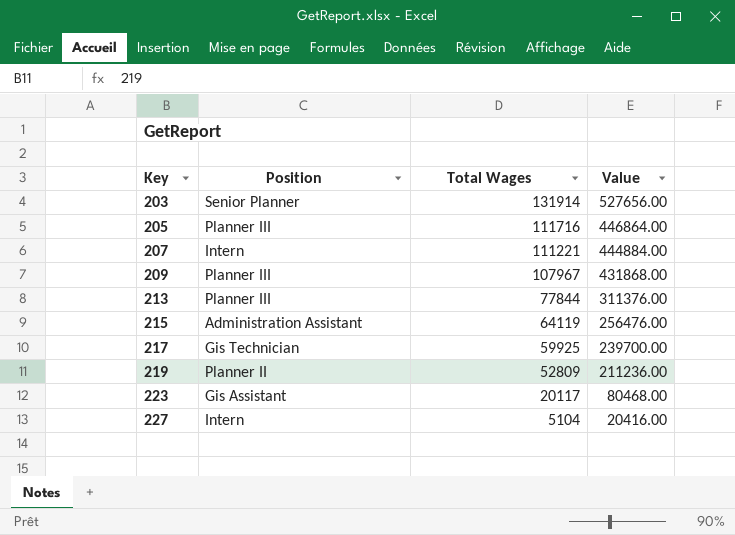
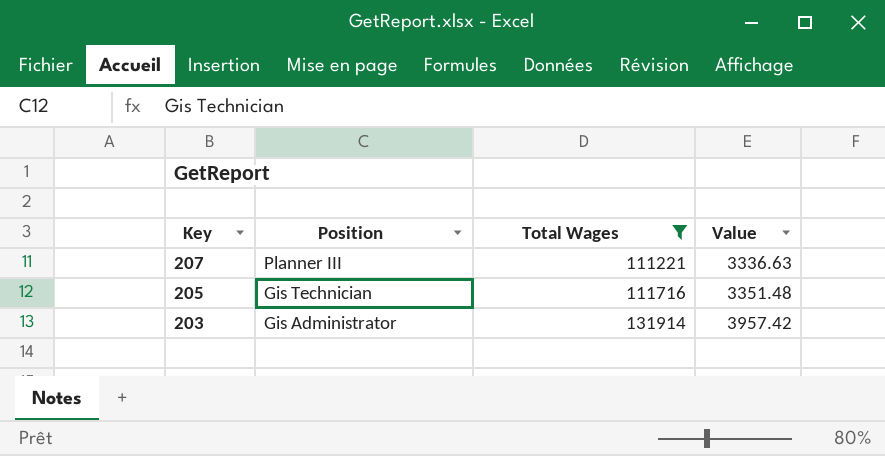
filter: none -> Total Wages >= 111221
row order: Key ascending -> Key descending
column Value | formula: [Total Wages] * 4 -> [Total Wages] * 0.03
207 | Position: Intern -> Planner III
205 | Position: Planner III -> Gis Technician
203 | Position: Senior Planner -> Gis Administrator

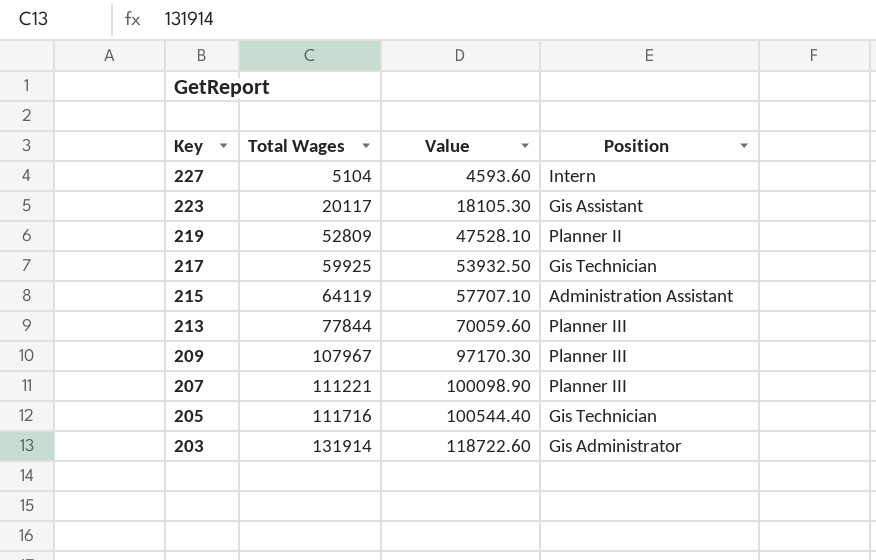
filter: Total Wages >= 111221 -> none
column Value | formula: [Total Wages] * 0.03 -> [Total Wages] * 0.9
column Position | position: 2 -> 4

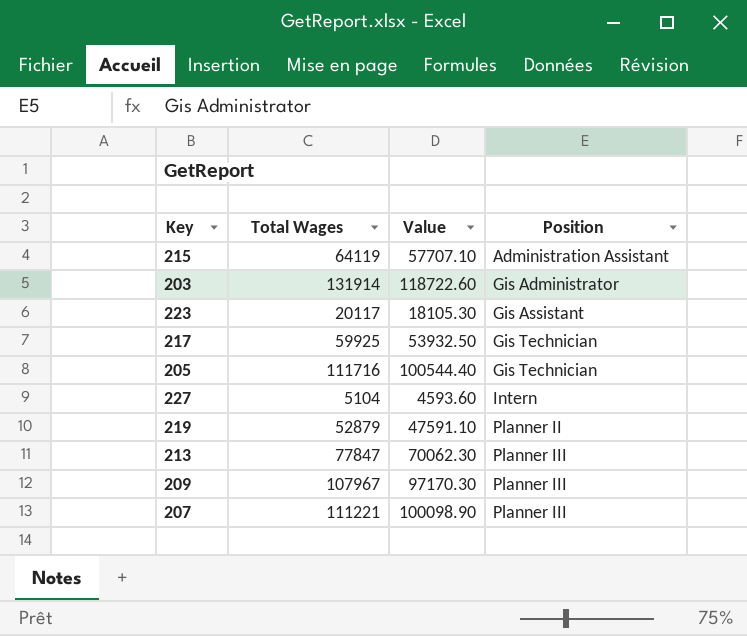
row order: Key descending -> Position ascending
219 | Total Wages: 52809 -> 52879
219 | Value: 47528.10 -> 47591.10
213 | Total Wages: 77844 -> 77847
213 | Value: 70059.60 -> 70062.30

